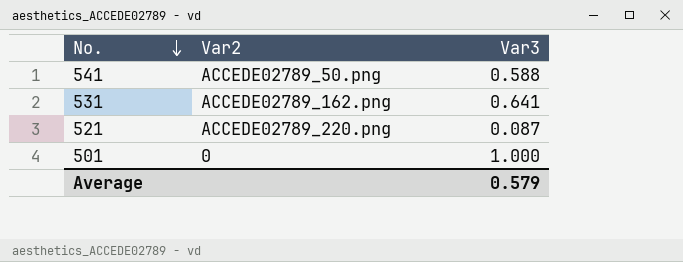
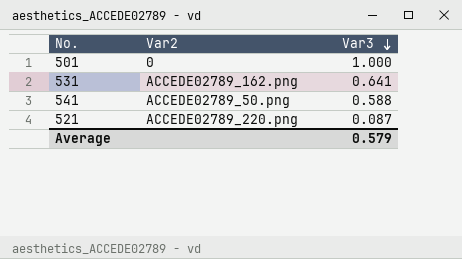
row order: No. descending -> Var3 descending

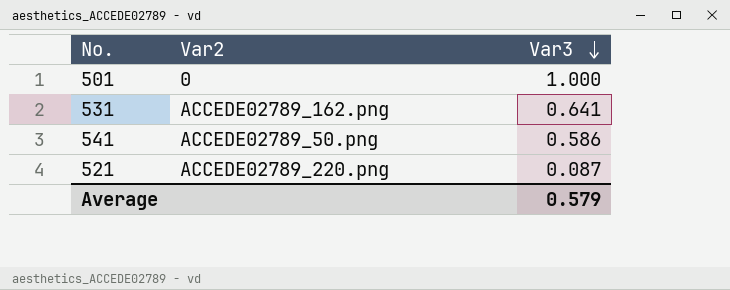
541 | Var3: 0.588 -> 0.586

